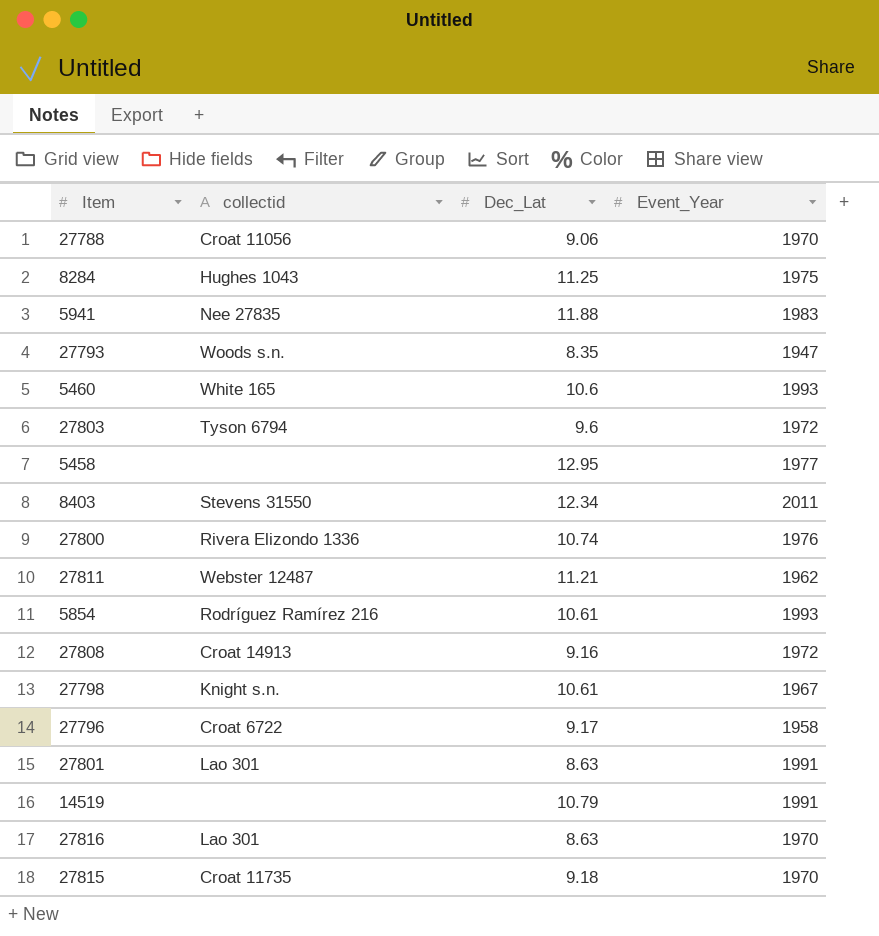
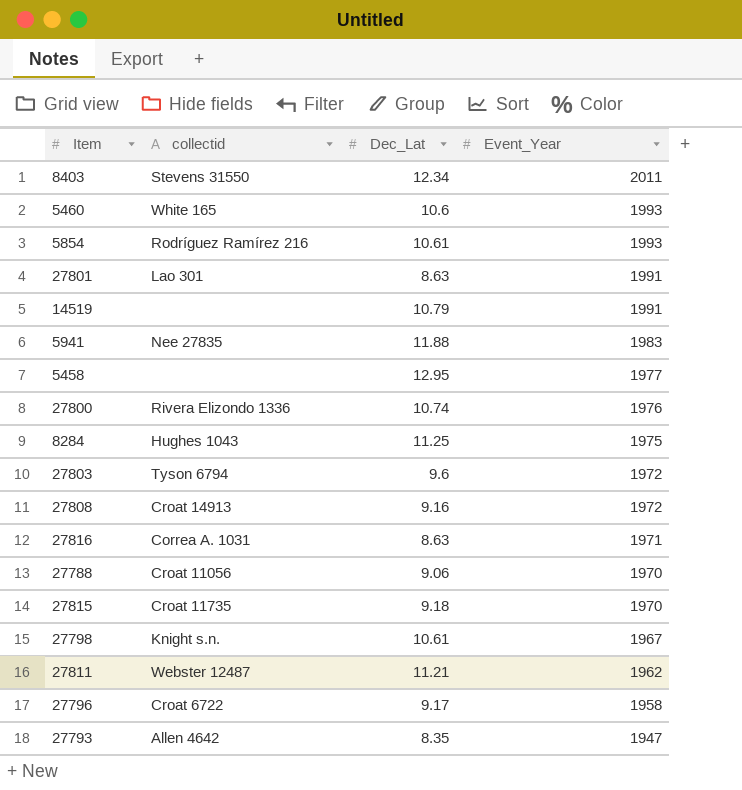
row order: none -> Event_Year descending
27816 | collectid: Lao 301 -> Correa A. 1031
27816 | Event_Year: 1970 -> 1971
27793 | collectid: Woods s.n. -> Allen 4642

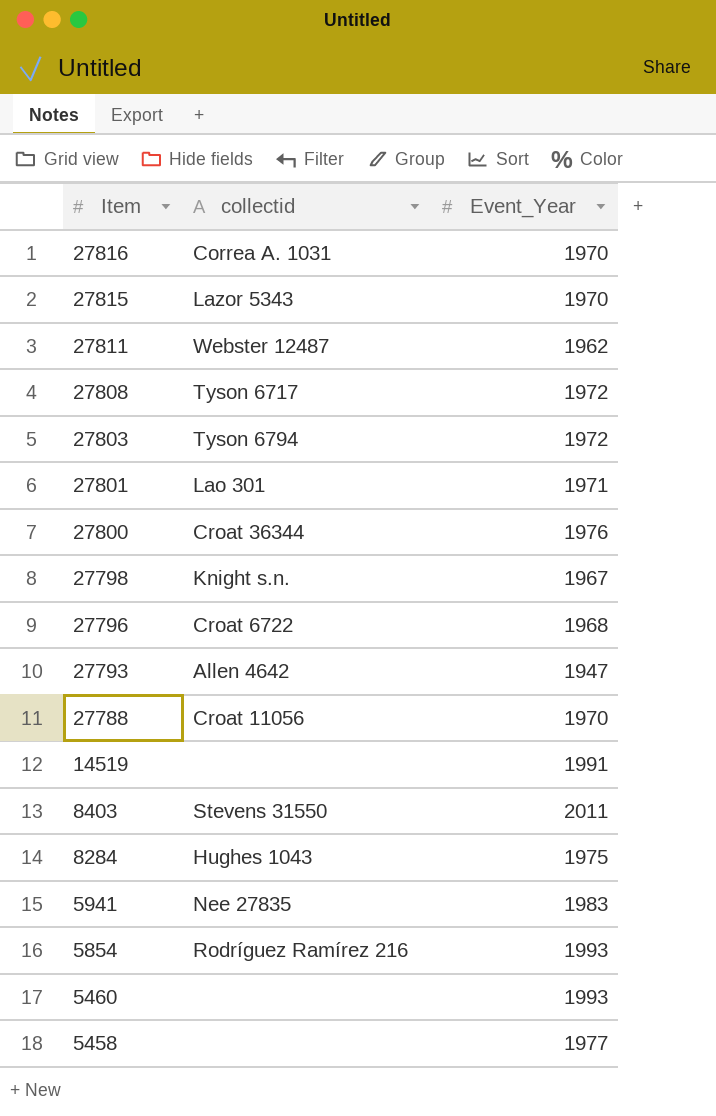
row order: Event_Year descending -> Item descending
column Dec_Lat | position: 3 -> none
27816 | Event_Year: 1971 -> 1970
27815 | collectid: Croat 11735 -> Lazor 5343
27808 | collectid: Croat 14913 -> Tyson 6717
27801 | Event_Year: 1991 -> 1971
27800 | collectid: Rivera Elizondo 1336 -> Croat 36344
27796 | Event_Year: 1958 -> 1968
5460 | collectid: White 165 -> none

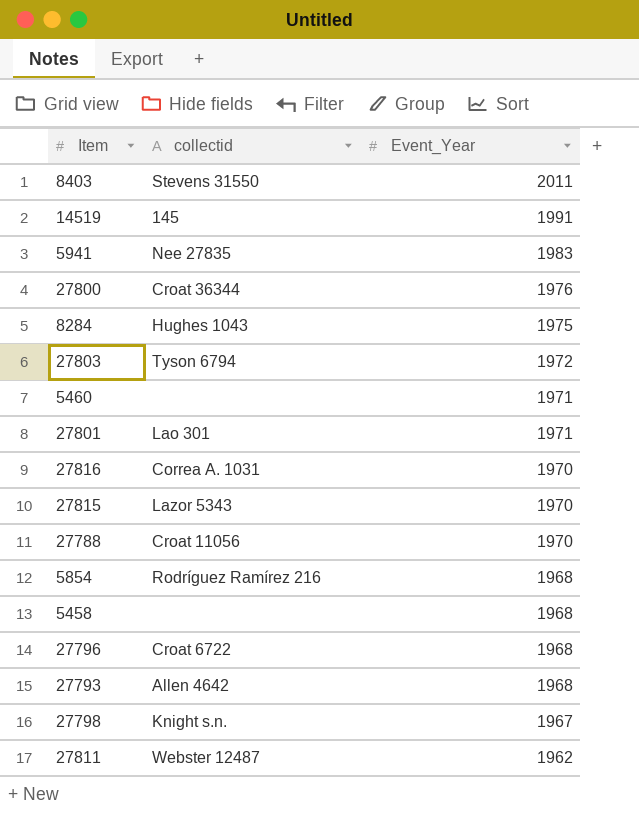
row order: Item descending -> Event_Year descending
row 27808: Tyson 6717 | 1972 -> none
14519 | collectid: none -> 145
5460 | Event_Year: 1993 -> 1971
5854 | Event_Year: 1993 -> 1968
5458 | Event_Year: 1977 -> 1968
27793 | Event_Year: 1947 -> 1968

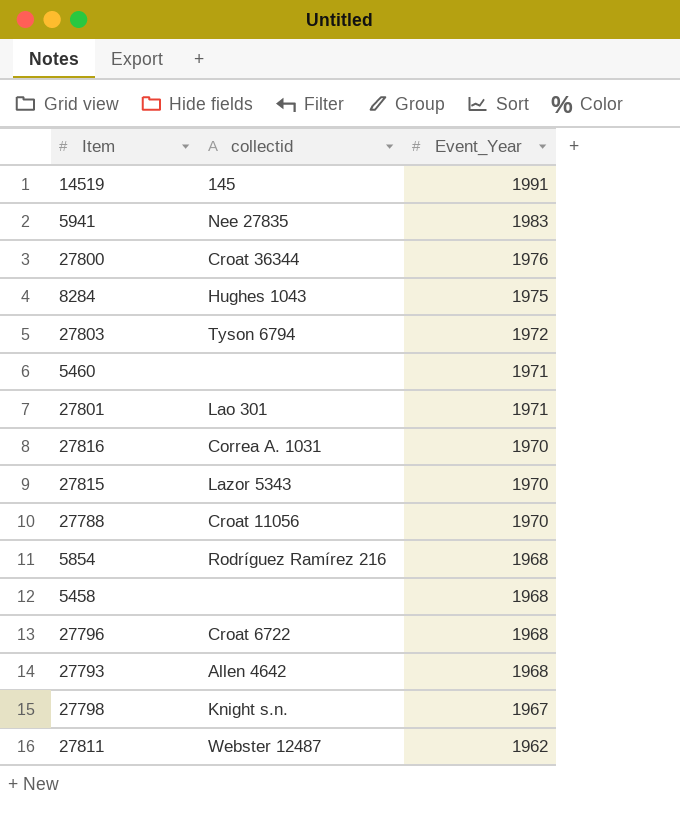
row 8403: Stevens 31550 | 2011 -> none

